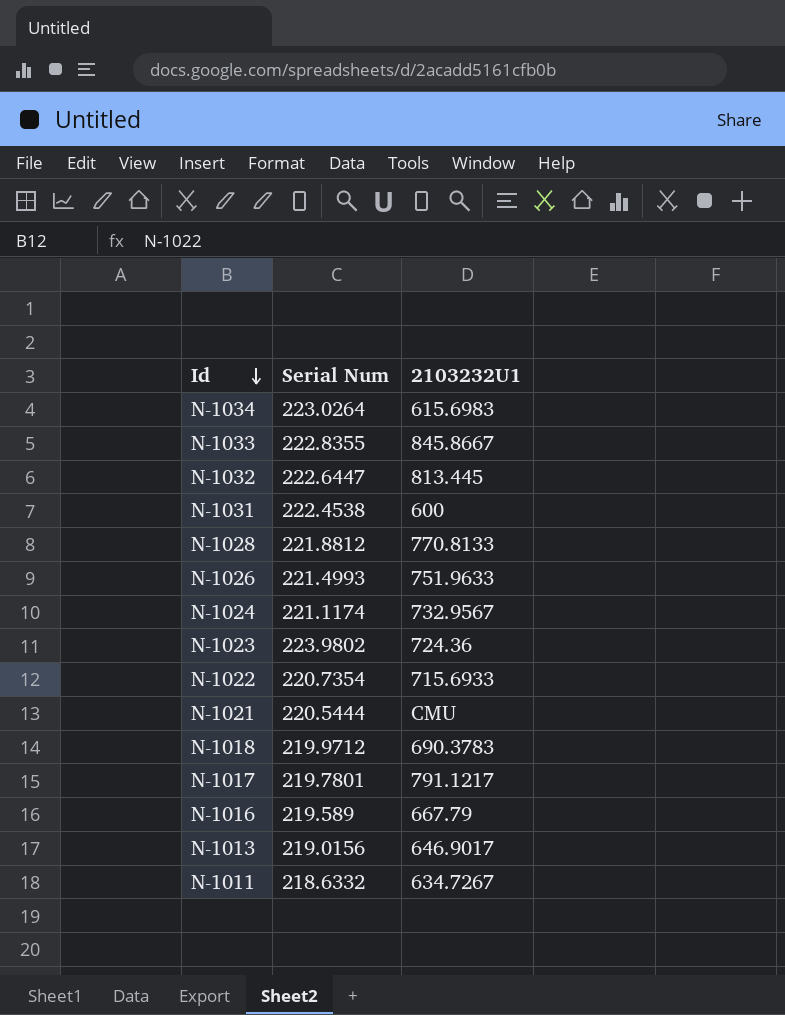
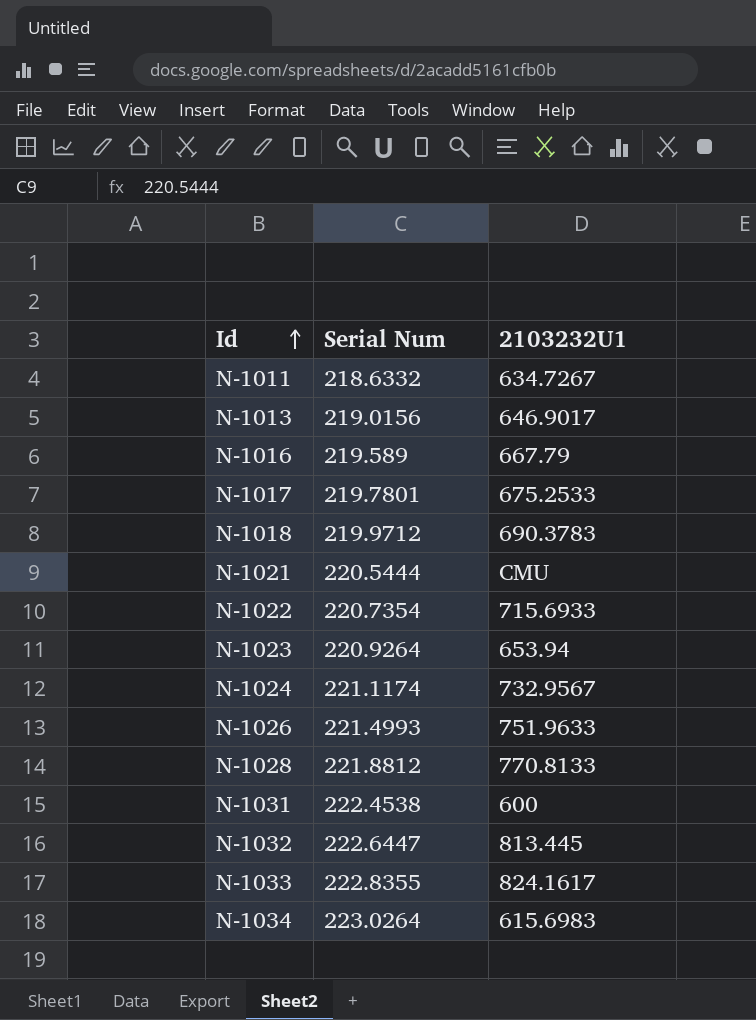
row order: Id descending -> Id ascending
N-1017 | 2103232U1: 791.1217 -> 675.2533
N-1023 | Serial Num: 223.9802 -> 220.9264
N-1023 | 2103232U1: 724.36 -> 653.94
N-1033 | 2103232U1: 845.8667 -> 824.1617

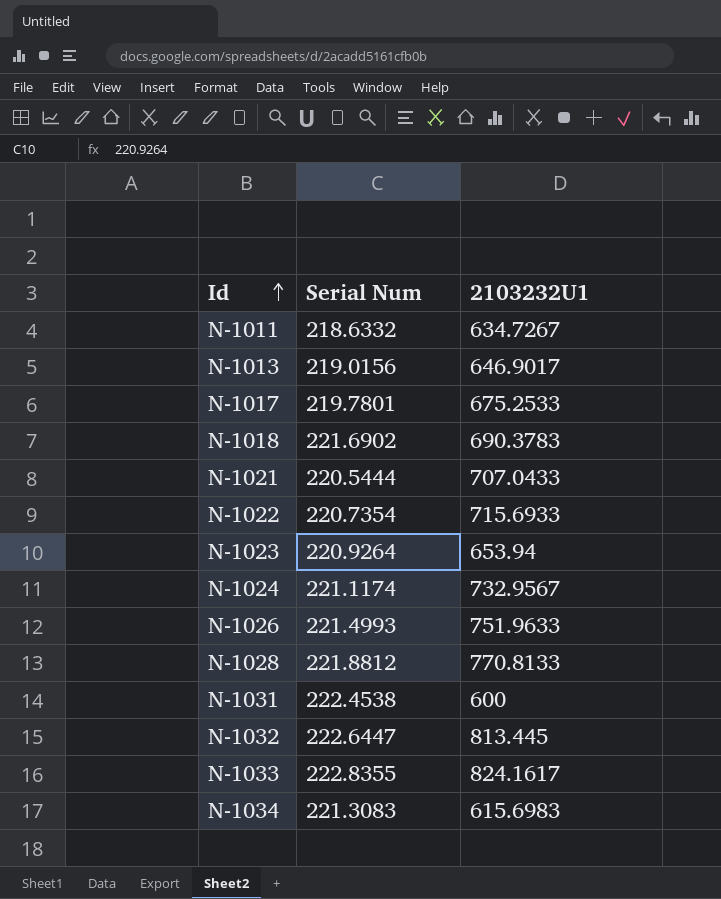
row N-1016: 219.589 | 667.79 -> none
N-1018 | Serial Num: 219.9712 -> 221.6902
N-1021 | 2103232U1: CMU -> 707.0433
N-1034 | Serial Num: 223.0264 -> 221.3083

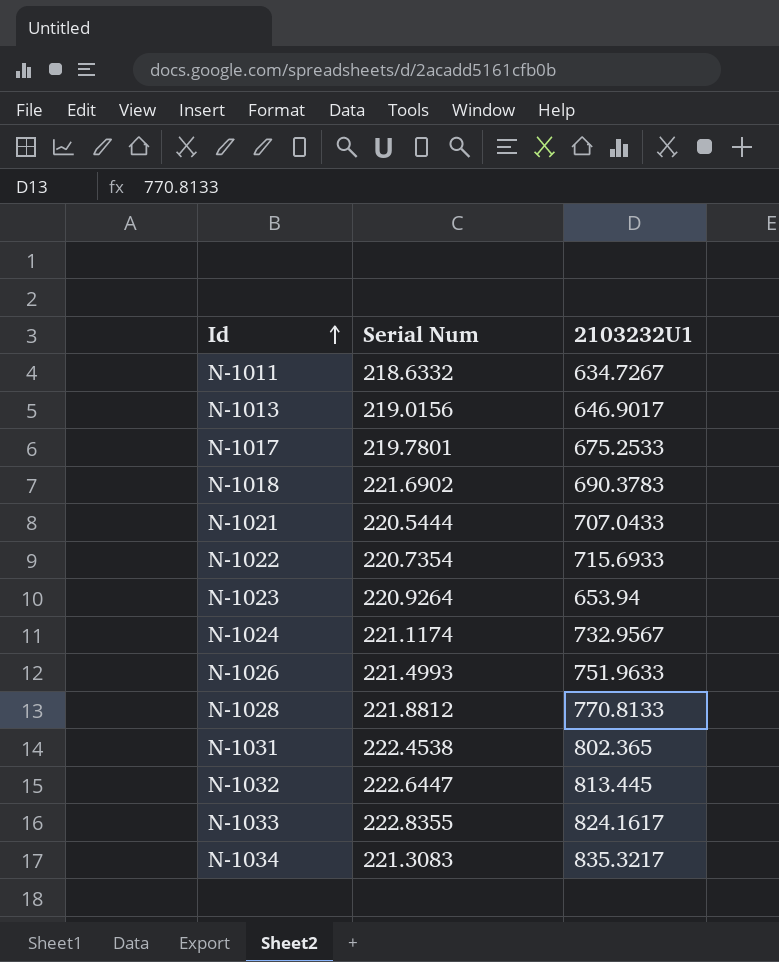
N-1031 | 2103232U1: 600 -> 802.365
N-1034 | 2103232U1: 615.6983 -> 835.3217

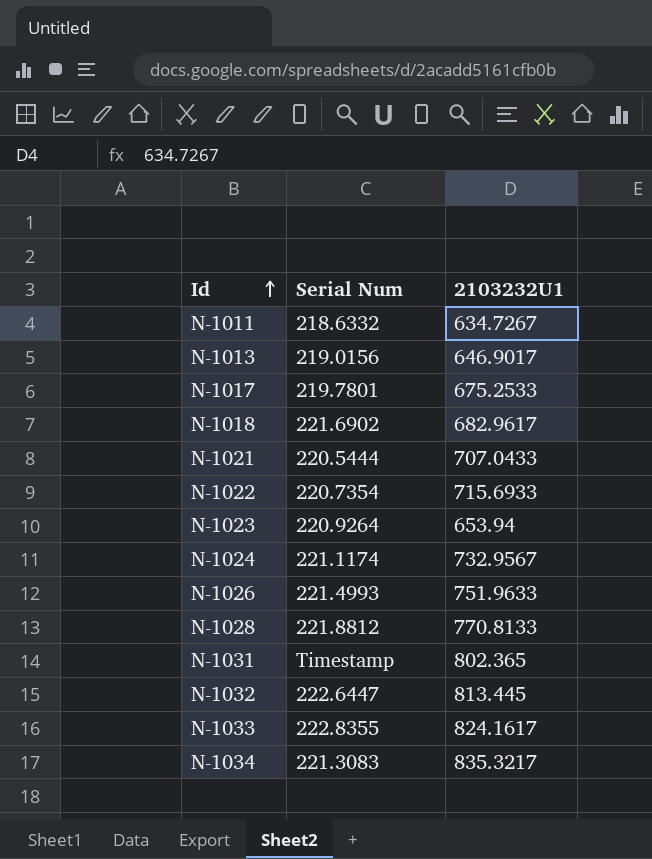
N-1018 | 2103232U1: 690.3783 -> 682.9617
N-1031 | Serial Num: 222.4538 -> Timestamp

